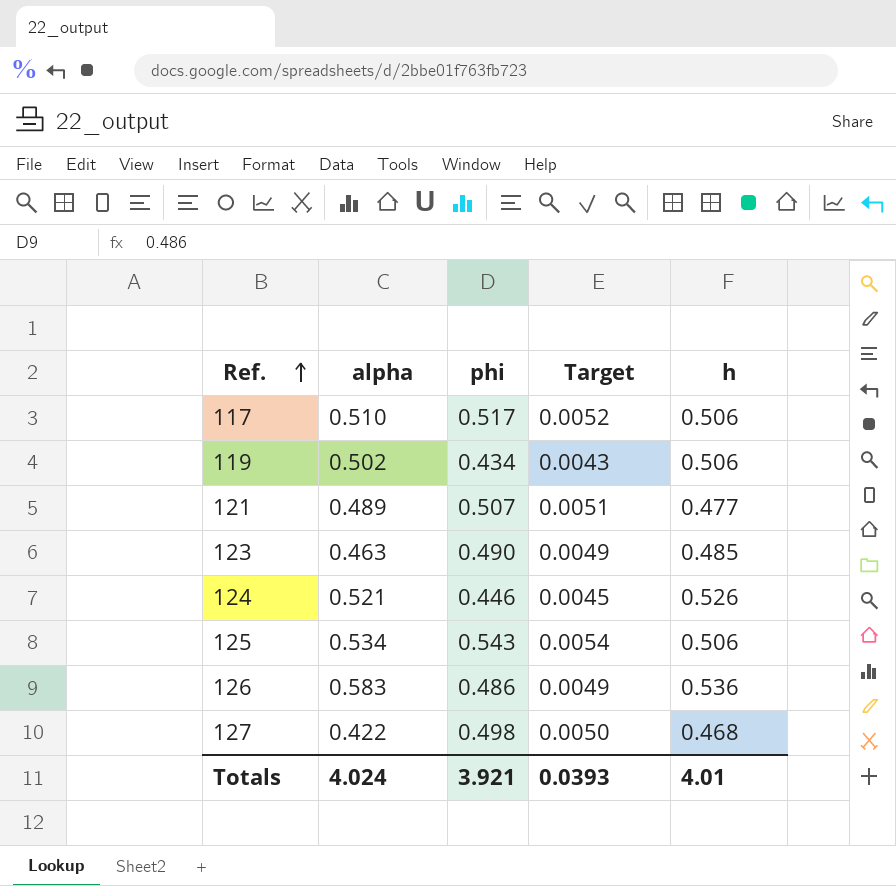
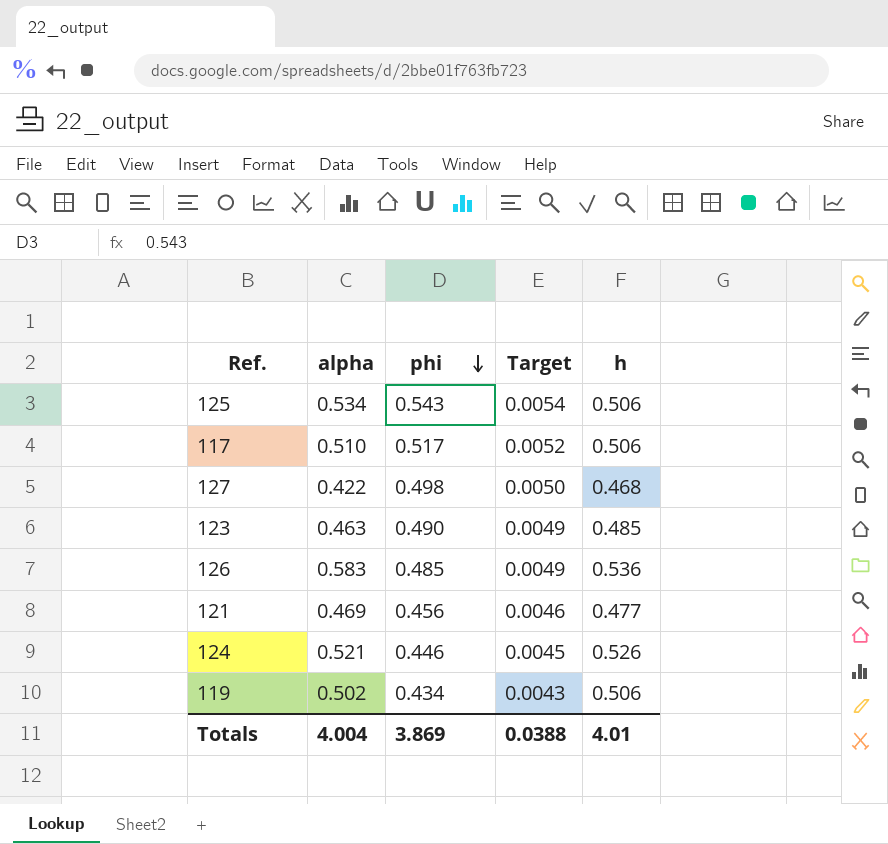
row order: Ref. ascending -> phi descending
126 | phi: 0.486 -> 0.485
121 | alpha: 0.489 -> 0.469
121 | phi: 0.507 -> 0.456
121 | Target: 0.0051 -> 0.0046
Totals | alpha: 4.024 -> 4.004
Totals | phi: 3.921 -> 3.869
Totals | Target: 0.0393 -> 0.0388

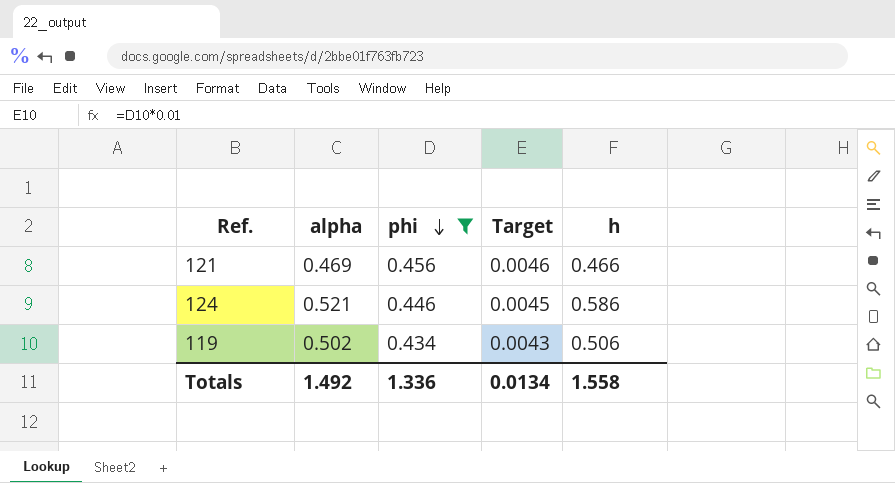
filter: none -> phi <= 0.456
121 | h: 0.477 -> 0.466
124 | h: 0.526 -> 0.586
Totals | alpha: 4.004 -> 1.492
Totals | phi: 3.869 -> 1.336
Totals | Target: 0.0388 -> 0.0134
Totals | h: 4.01 -> 1.558

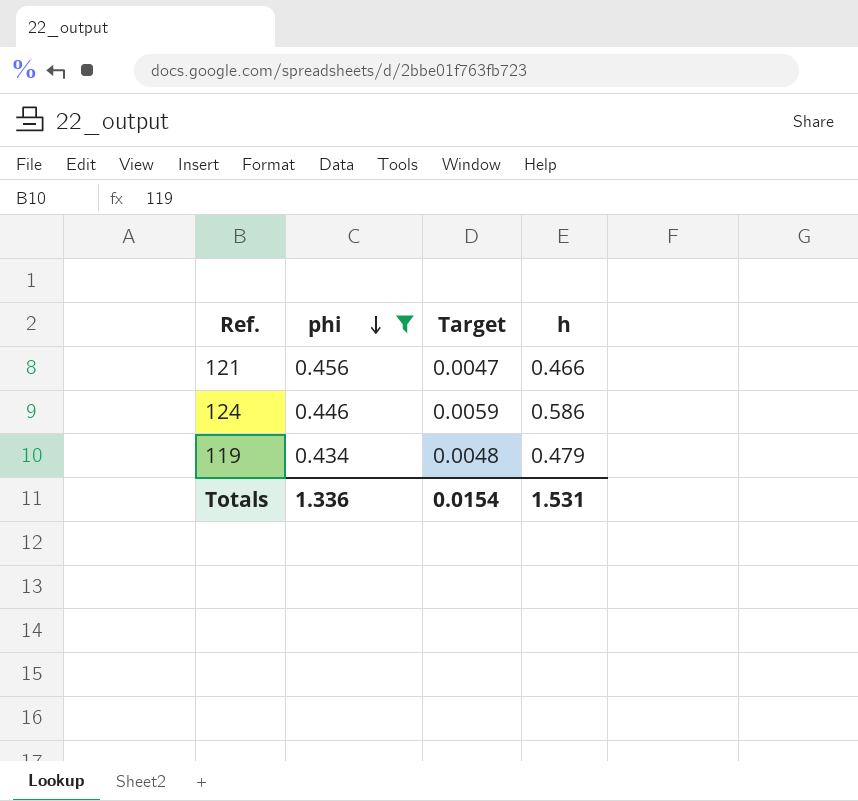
column alpha | position: 2 -> none
column Target | formula: [phi] * 0.01 -> [h] * 0.01
119 | h: 0.506 -> 0.479
Totals | Target: 0.0134 -> 0.0154
Totals | h: 1.558 -> 1.531

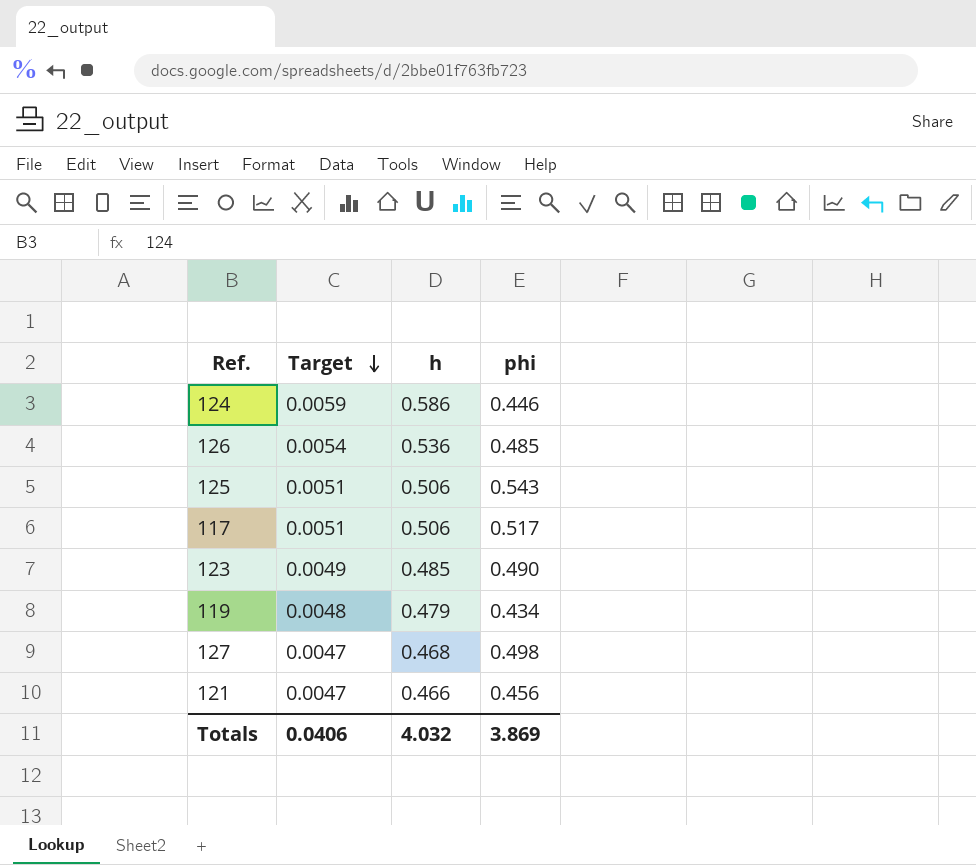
filter: phi <= 0.456 -> none
row order: phi descending -> Target descending
column phi | position: 2 -> 4
Totals | Target: 0.0154 -> 0.0406
Totals | h: 1.531 -> 4.032
Totals | phi: 1.336 -> 3.869

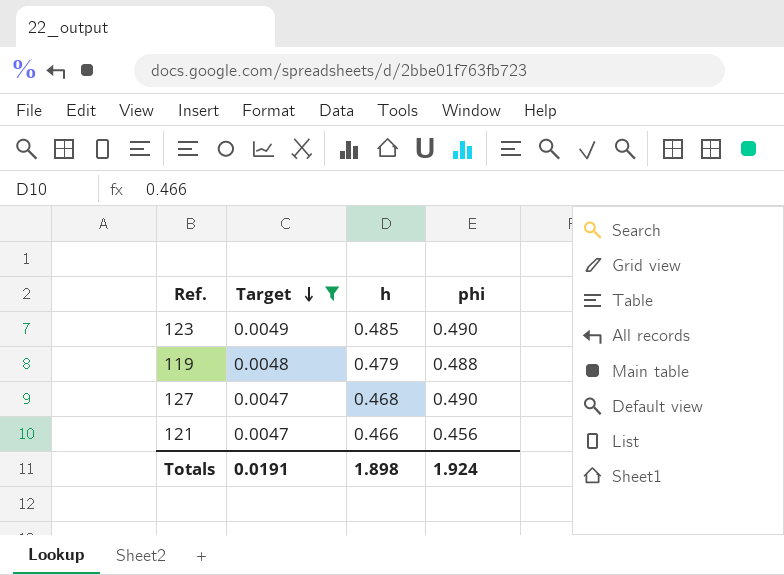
filter: none -> Target <= 0.0049
119 | phi: 0.434 -> 0.488
127 | phi: 0.498 -> 0.490
Totals | Target: 0.0406 -> 0.0191
Totals | h: 4.032 -> 1.898
Totals | phi: 3.869 -> 1.924

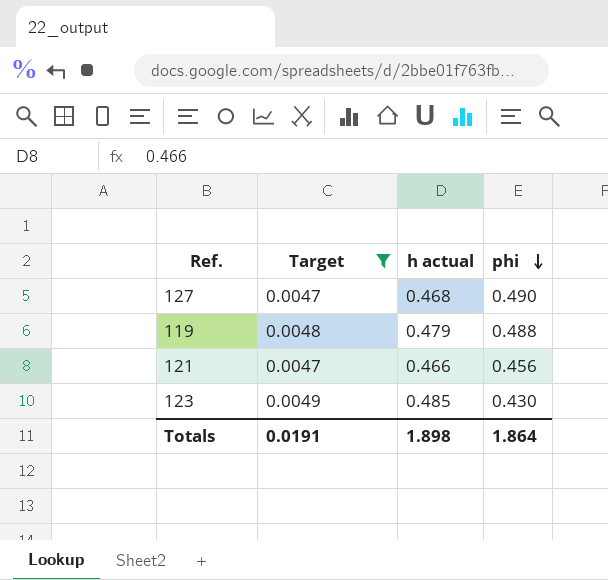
row order: Target descending -> phi descending
column name: h -> h actual
123 | phi: 0.490 -> 0.430
Totals | phi: 1.924 -> 1.864

